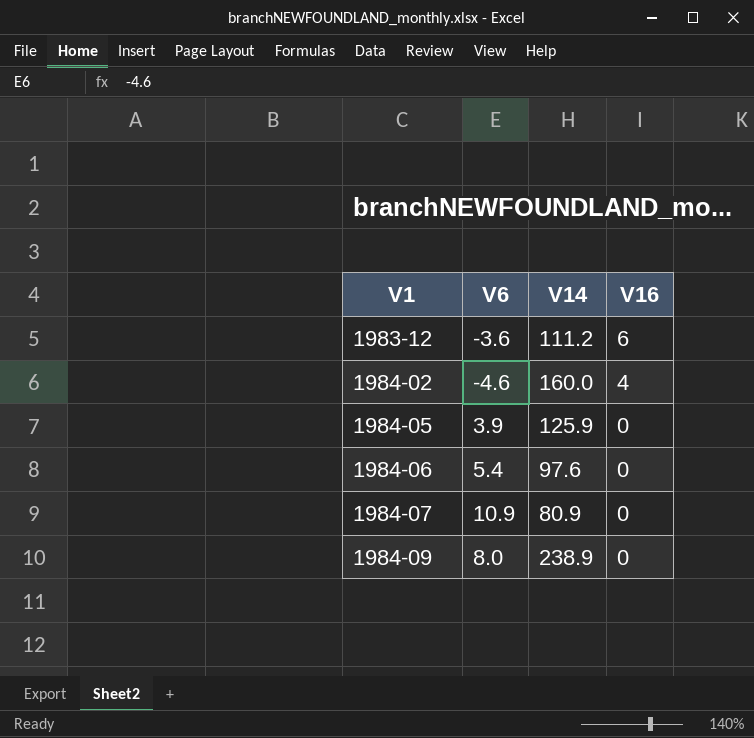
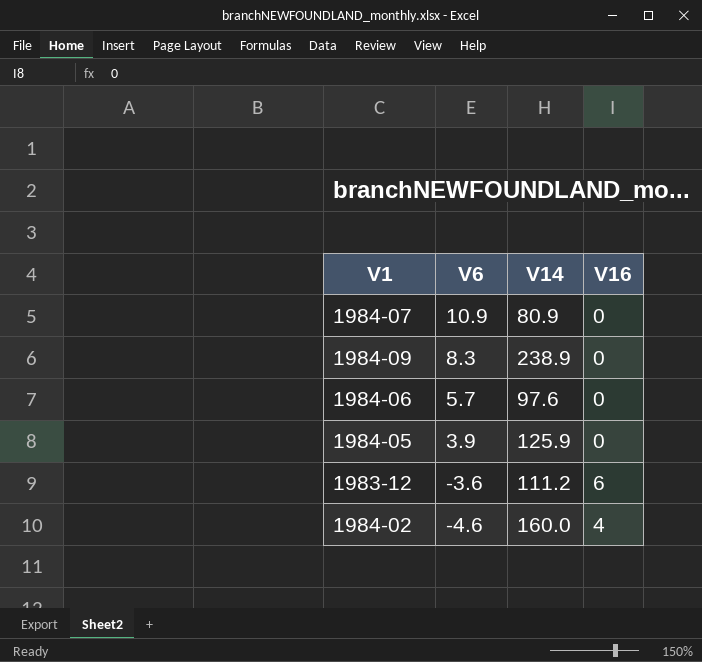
row order: V1 ascending -> V6 descending
1984-09 | V6: 8.0 -> 8.3
1984-06 | V6: 5.4 -> 5.7

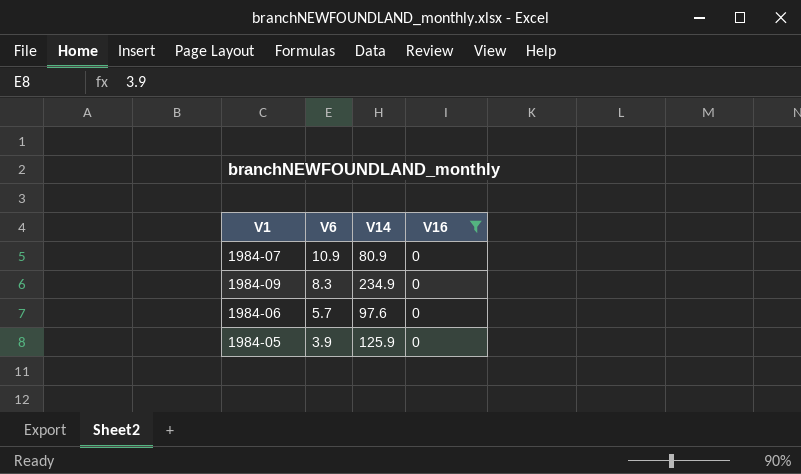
filter: none -> V16 = 0
1984-09 | V14: 238.9 -> 234.9

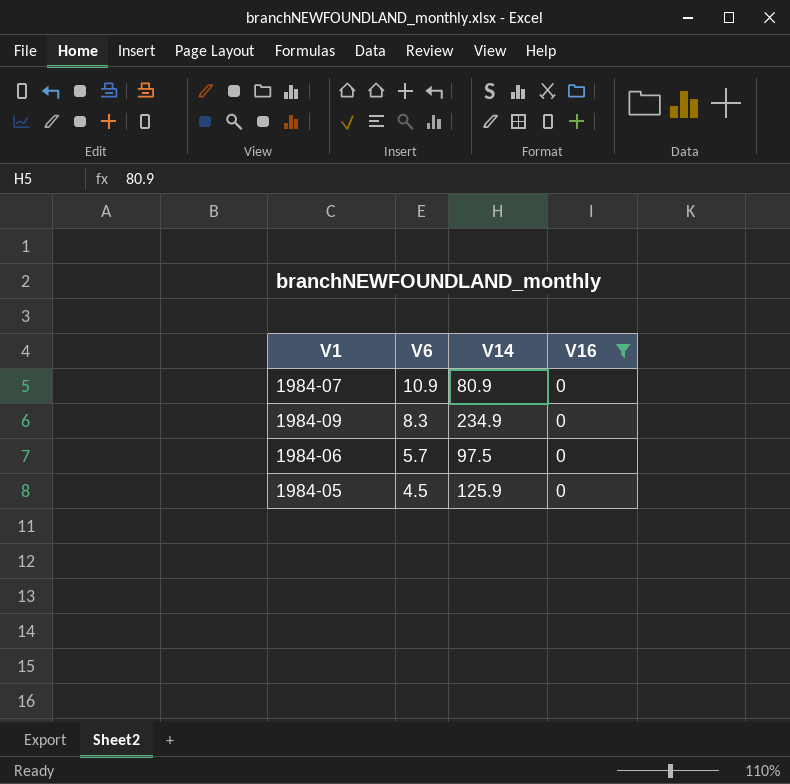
1984-06 | V14: 97.6 -> 97.5
1984-05 | V6: 3.9 -> 4.5

